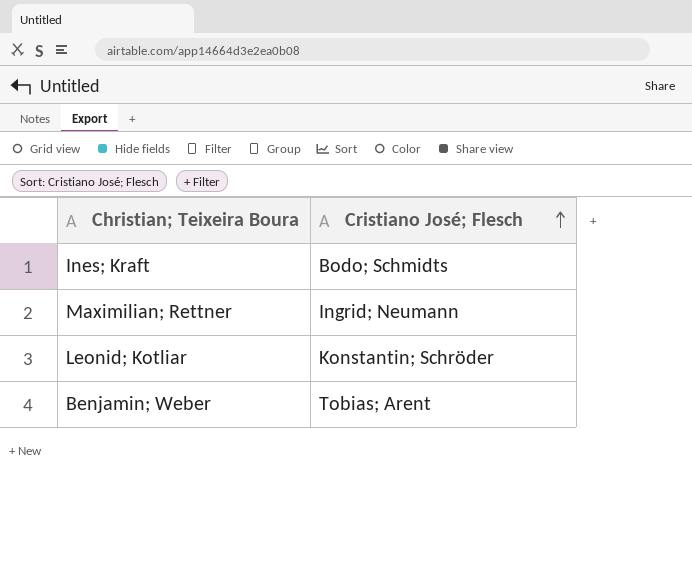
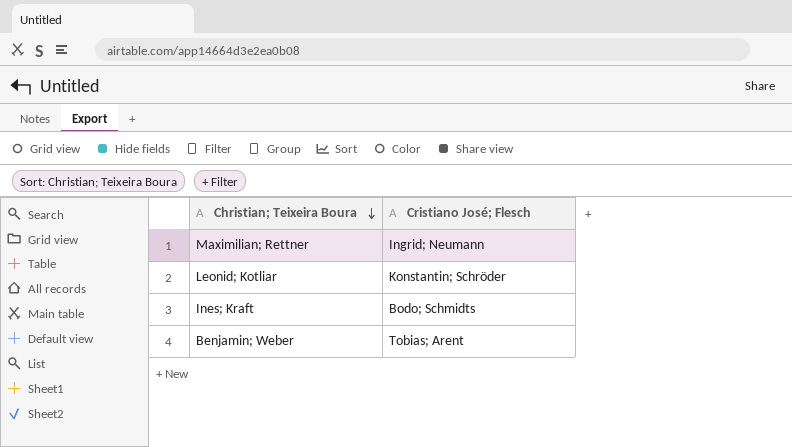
row order: Cristiano José; Flesch ascending -> Christian; Teixeira Boura descending

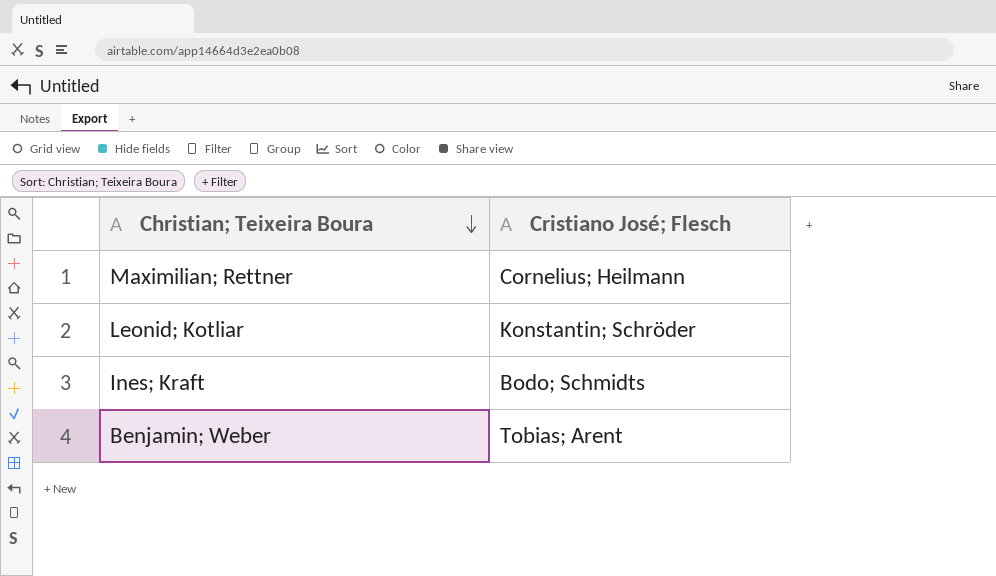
Maximilian; Rettner | Cristiano José; Flesch: Ingrid; Neumann -> Cornelius; Heilmann

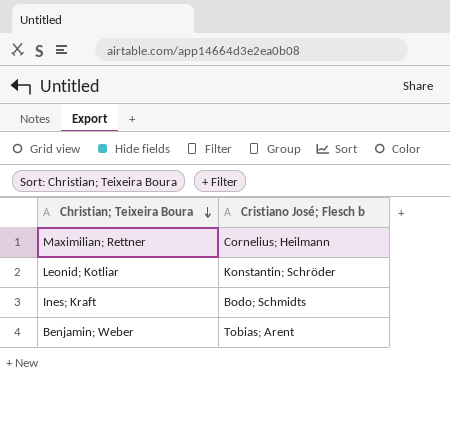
column name: Cristiano José; Flesch -> Cristiano José; Flesch b

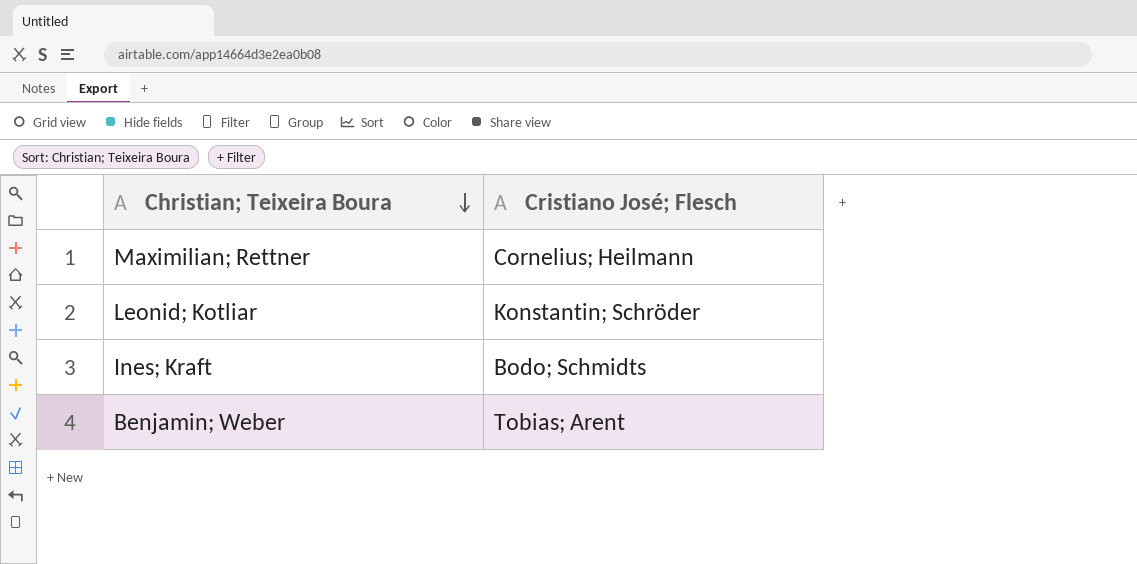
column name: Cristiano José; Flesch b -> Cristiano José; Flesch

